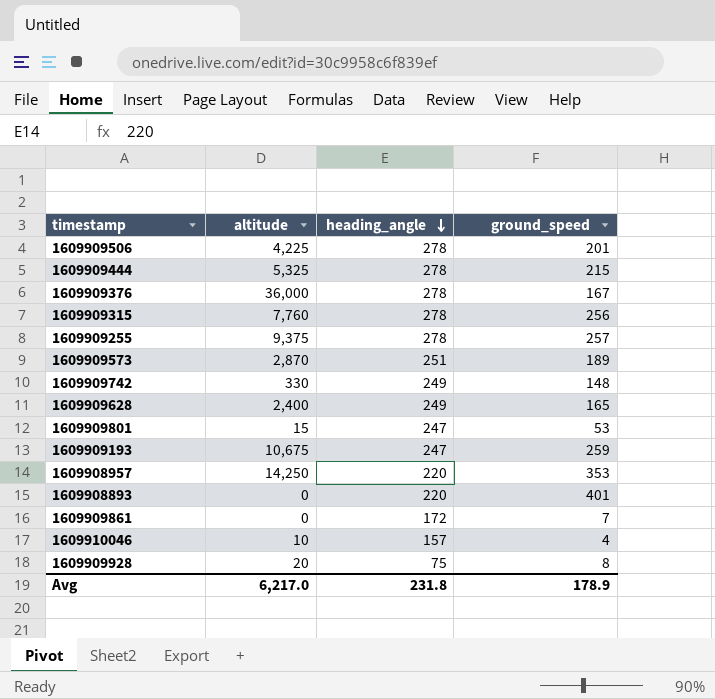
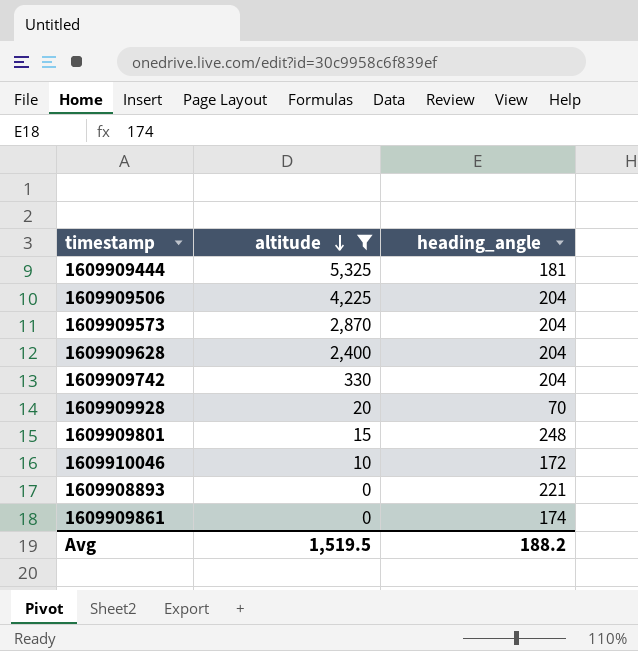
filter: none -> altitude <= 5,325
row order: heading_angle descending -> altitude descending
column ground_speed | position: 4 -> none
1609909444 | heading_angle: 278 -> 181
1609909506 | heading_angle: 278 -> 204
1609909573 | heading_angle: 251 -> 204
1609909628 | heading_angle: 249 -> 204
1609909742 | heading_angle: 249 -> 204
1609909928 | heading_angle: 75 -> 70
1609909801 | heading_angle: 247 -> 248
1609910046 | heading_angle: 157 -> 172
1609908893 | heading_angle: 220 -> 221
1609909861 | heading_angle: 172 -> 174
Avg | altitude: 6,217.0 -> 1,519.5
Avg | heading_angle: 231.8 -> 188.2

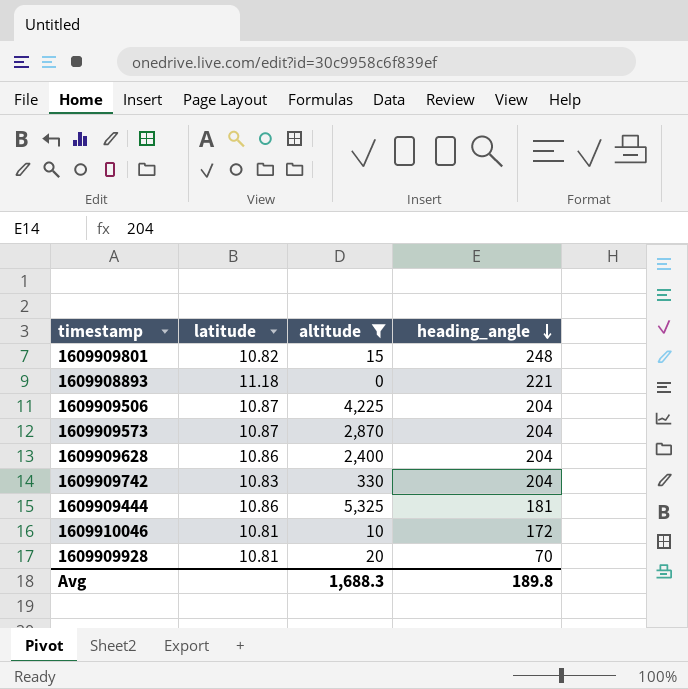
row order: altitude descending -> heading_angle descending
column latitude | position: none -> 2
row 1609909861: 0 | 174 -> none
Avg | altitude: 1,519.5 -> 1,688.3
Avg | heading_angle: 188.2 -> 189.8

